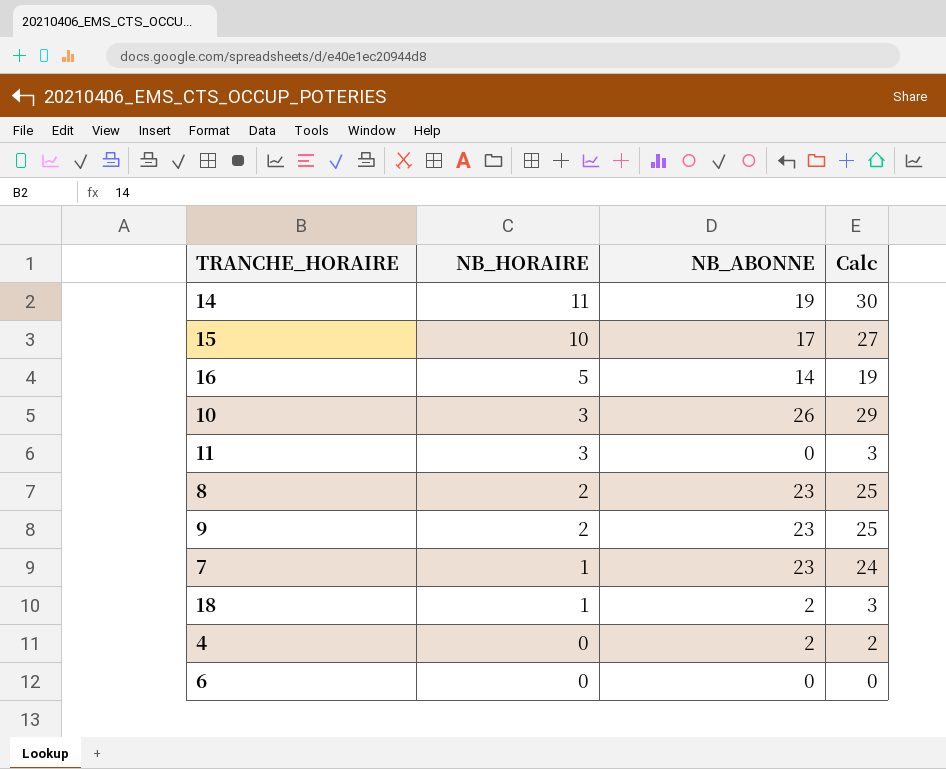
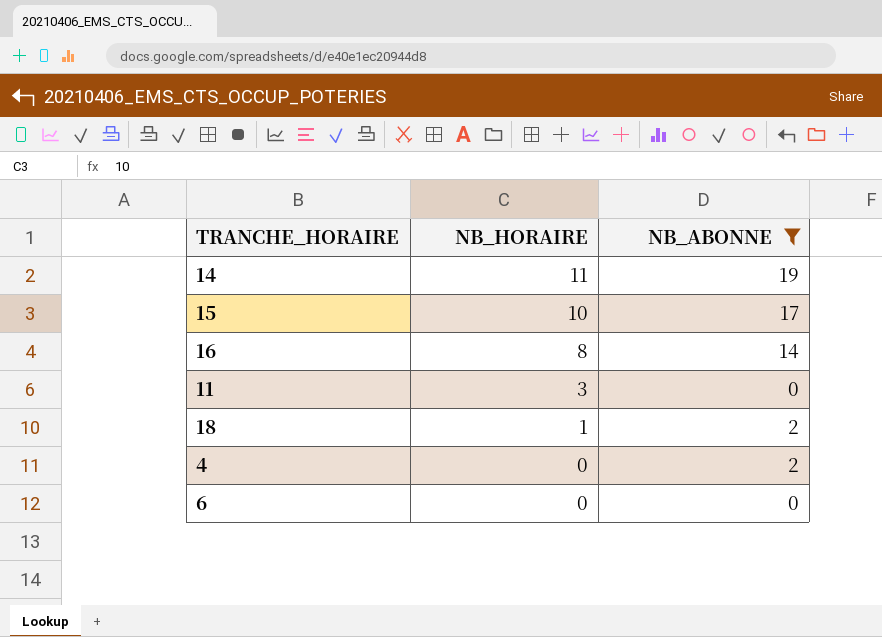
filter: none -> NB_ABONNE <= 19
column Calc | formula: [NB_HORAIRE] + [NB_ABONNE] -> none
16 | NB_HORAIRE: 5 -> 8

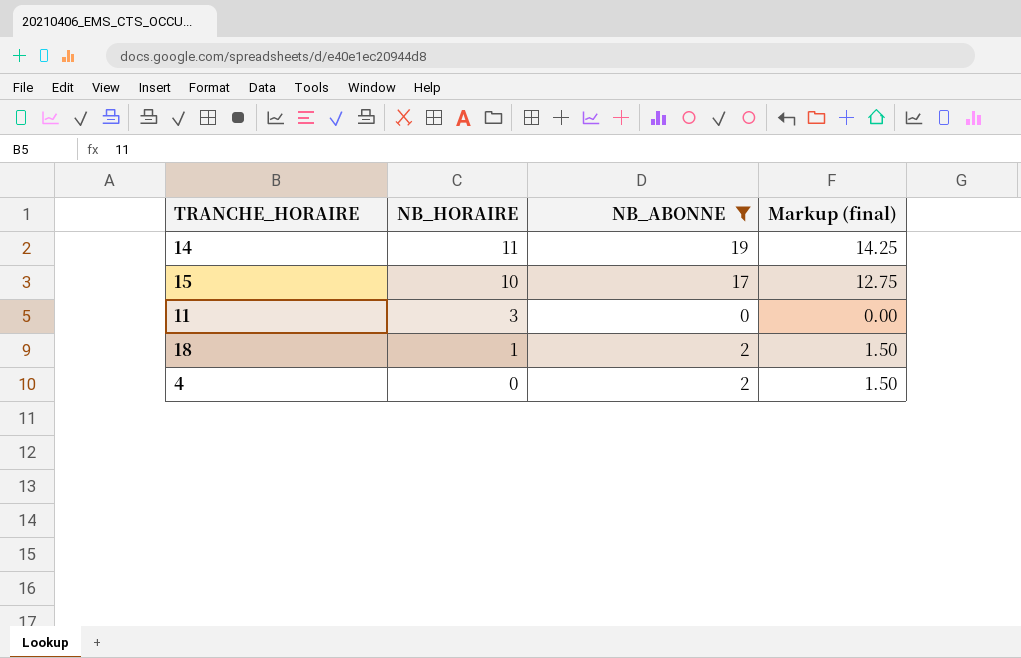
column Markup (final) | formula: none -> [NB_ABONNE] * 0.75
row 16: 8 | 14 -> none
row 6: 0 | 0 -> none

